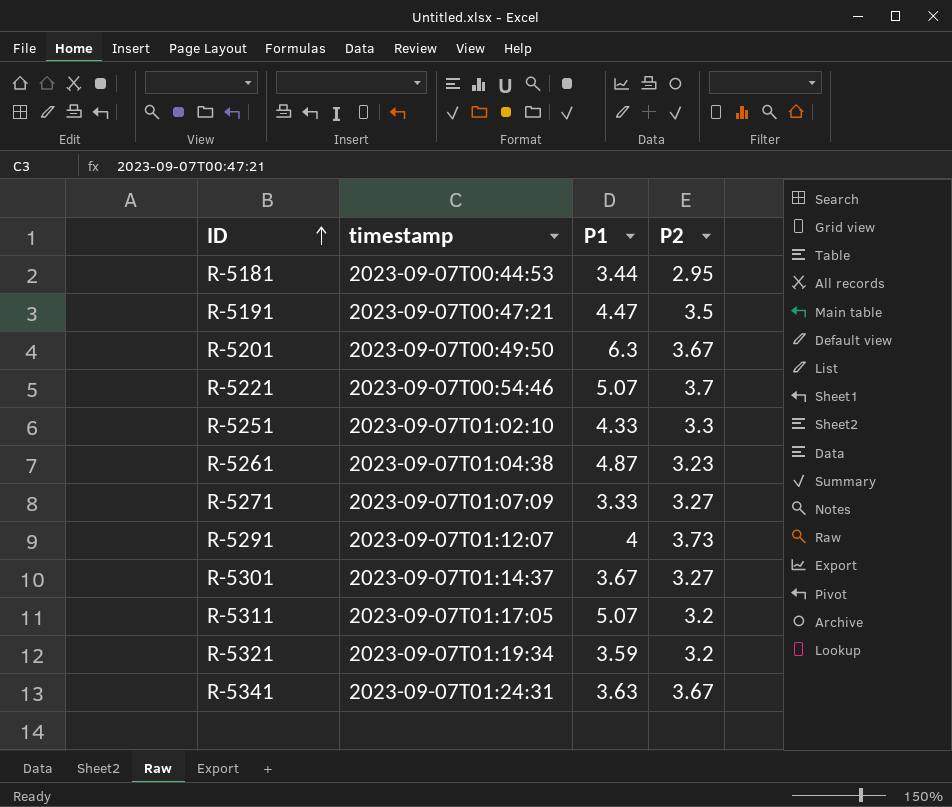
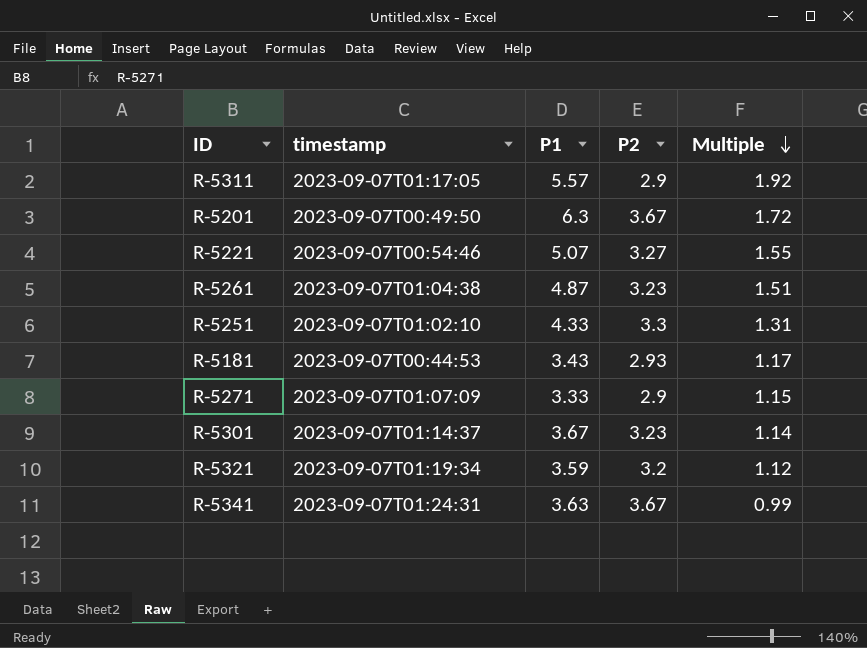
row order: ID ascending -> Multiple descending
column Multiple | formula: none -> [P1] / [P2]
row R-5191: 2023-09-07T00:47:21 | 4.47 | 3.5 -> none
row R-5291: 2023-09-07T01:12:07 | 4 | 3.73 -> none
R-5311 | P1: 5.07 -> 5.57
R-5311 | P2: 3.2 -> 2.9
R-5221 | P2: 3.7 -> 3.27
R-5181 | P1: 3.44 -> 3.43
R-5181 | P2: 2.95 -> 2.93
R-5271 | P2: 3.27 -> 2.9
R-5301 | P2: 3.27 -> 3.23

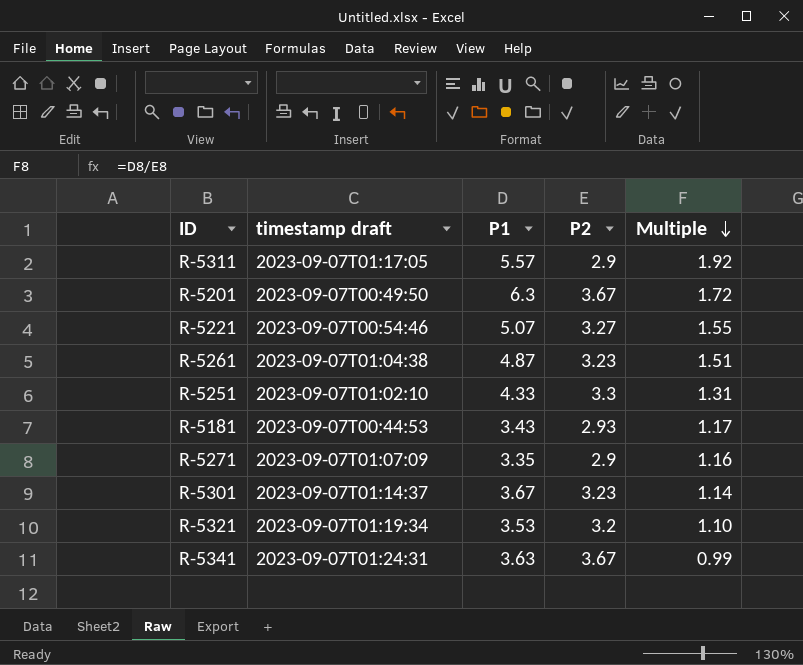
column name: timestamp -> timestamp draft
R-5271 | P1: 3.33 -> 3.35
R-5271 | Multiple: 1.15 -> 1.16
R-5321 | P1: 3.59 -> 3.53
R-5321 | Multiple: 1.12 -> 1.10

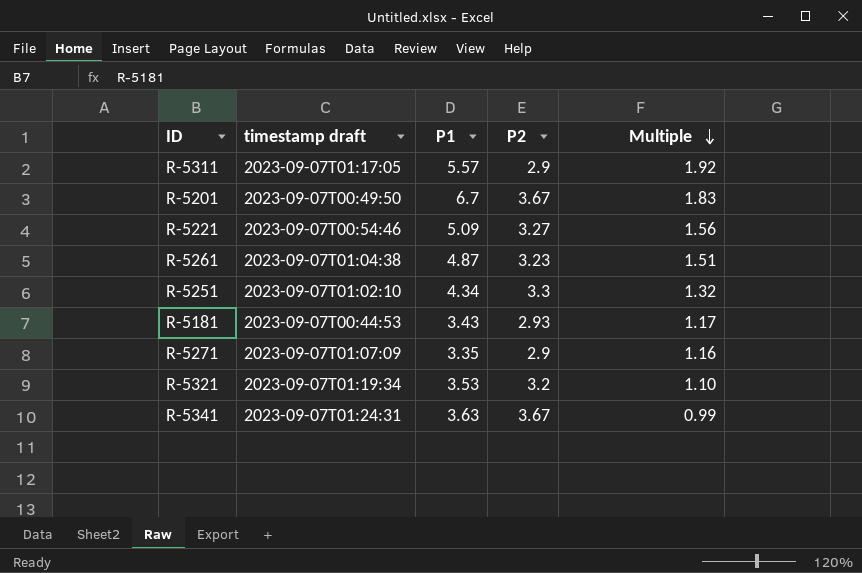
row R-5301: 2023-09-07T01:14:37 | 3.67 | 3.23 | 1.14 -> none
R-5201 | P1: 6.3 -> 6.7
R-5201 | Multiple: 1.72 -> 1.83
R-5221 | P1: 5.07 -> 5.09
R-5221 | Multiple: 1.55 -> 1.56
R-5251 | P1: 4.33 -> 4.34
R-5251 | Multiple: 1.31 -> 1.32

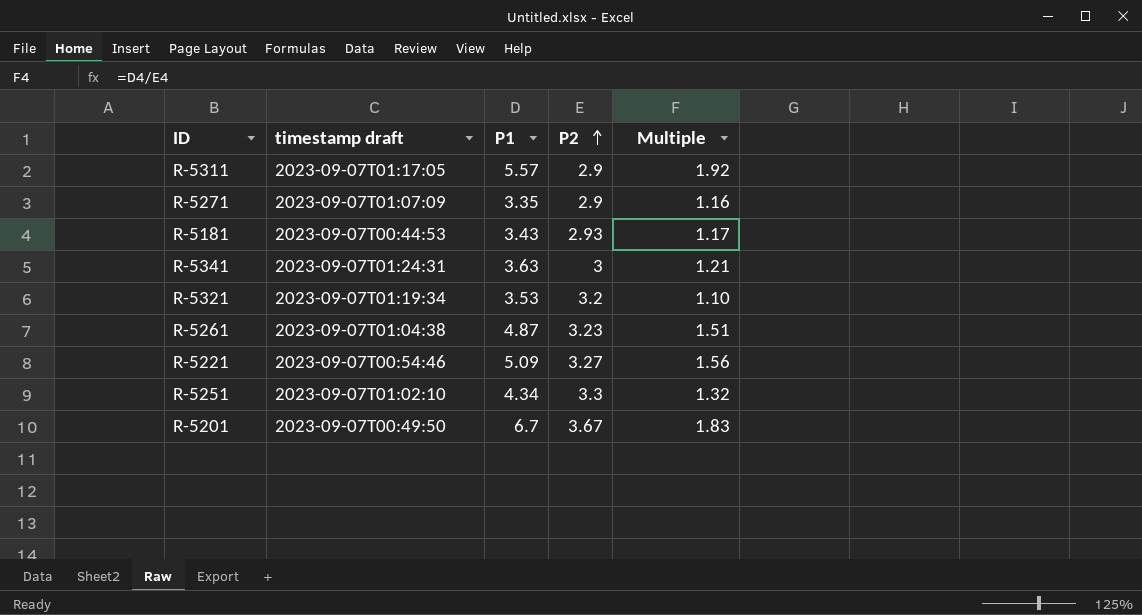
row order: Multiple descending -> P2 ascending
R-5341 | P2: 3.67 -> 3
R-5341 | Multiple: 0.99 -> 1.21

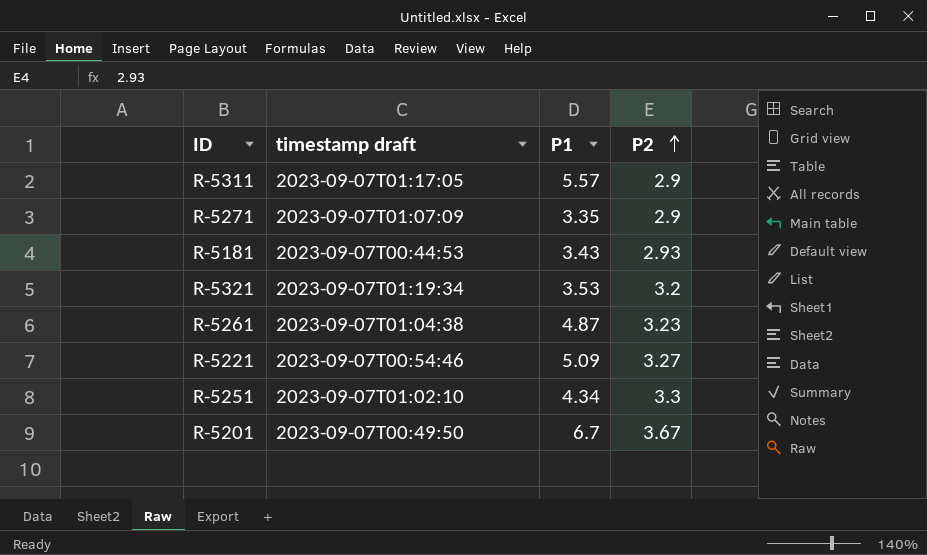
column Multiple | formula: [P1] / [P2] -> none
row R-5341: 2023-09-07T01:24:31 | 3.63 | 3 | 1.21 -> none

